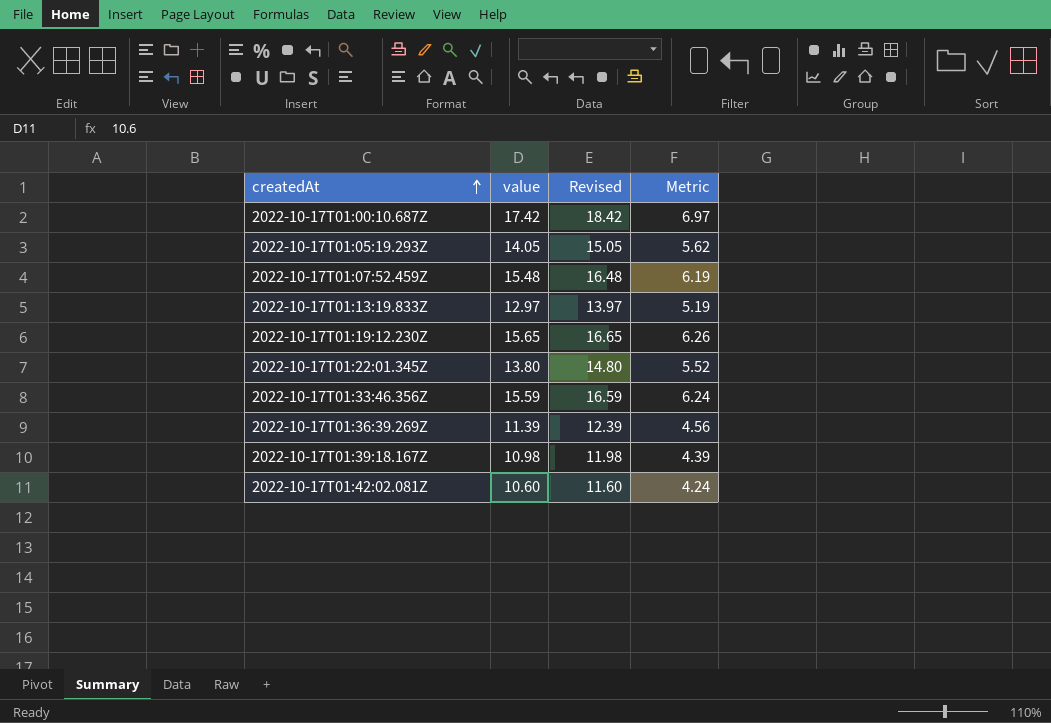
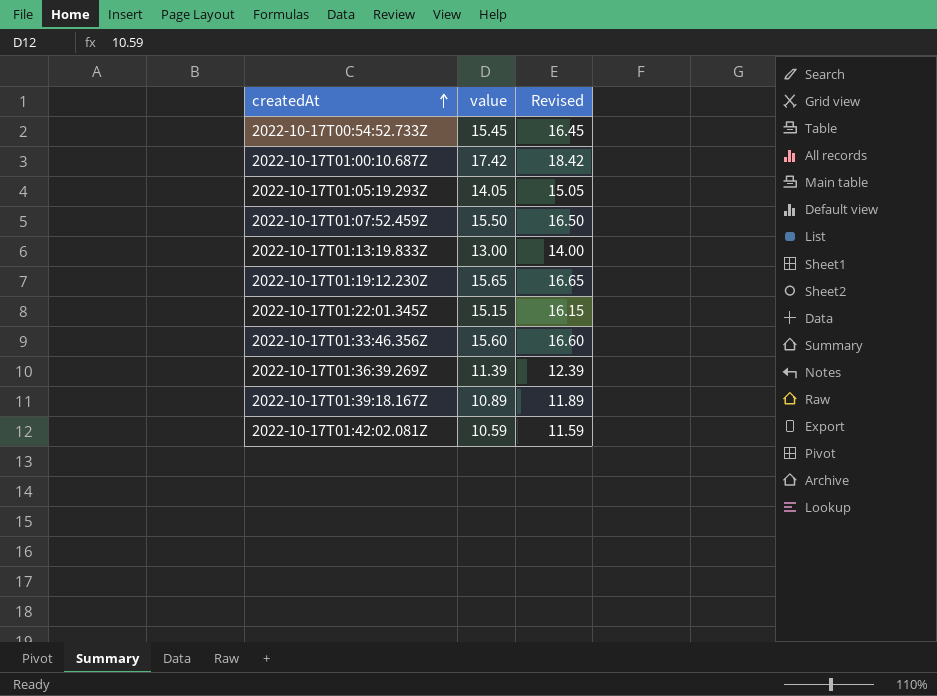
column Metric | formula: [value] * 0.4 -> none
row 2022-10-17T00:54:52.733Z: none -> 15.45 | 16.45
2022-10-17T01:07:52.459Z | value: 15.48 -> 15.50
2022-10-17T01:07:52.459Z | Revised: 16.48 -> 16.50
2022-10-17T01:13:19.833Z | value: 12.97 -> 13.00
2022-10-17T01:13:19.833Z | Revised: 13.97 -> 14.00
2022-10-17T01:22:01.345Z | value: 13.80 -> 15.15
2022-10-17T01:22:01.345Z | Revised: 14.80 -> 16.15
2022-10-17T01:33:46.356Z | value: 15.59 -> 15.60
2022-10-17T01:33:46.356Z | Revised: 16.59 -> 16.60
2022-10-17T01:39:18.167Z | value: 10.98 -> 10.89
2022-10-17T01:39:18.167Z | Revised: 11.98 -> 11.89
2022-10-17T01:42:02.081Z | value: 10.60 -> 10.59
2022-10-17T01:42:02.081Z | Revised: 11.60 -> 11.59

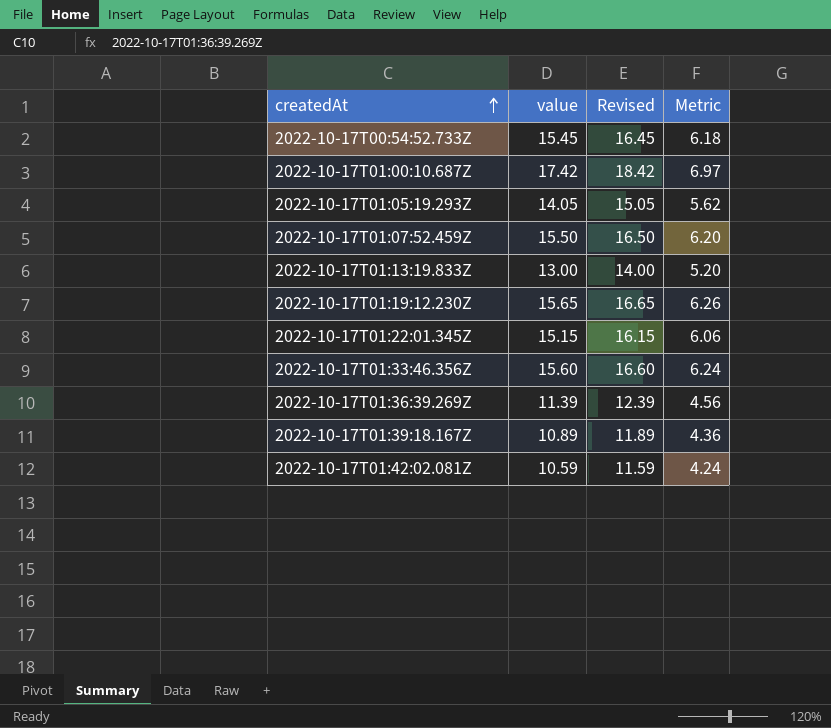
column Metric | formula: none -> [value] * 0.4

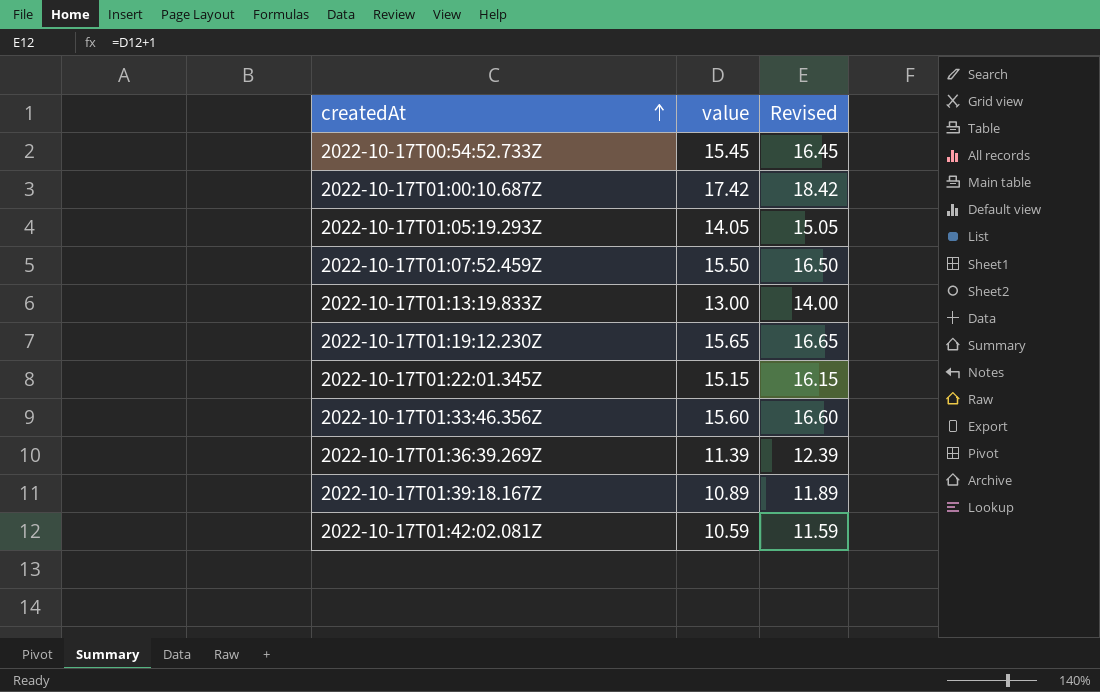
column Metric | formula: [value] * 0.4 -> none

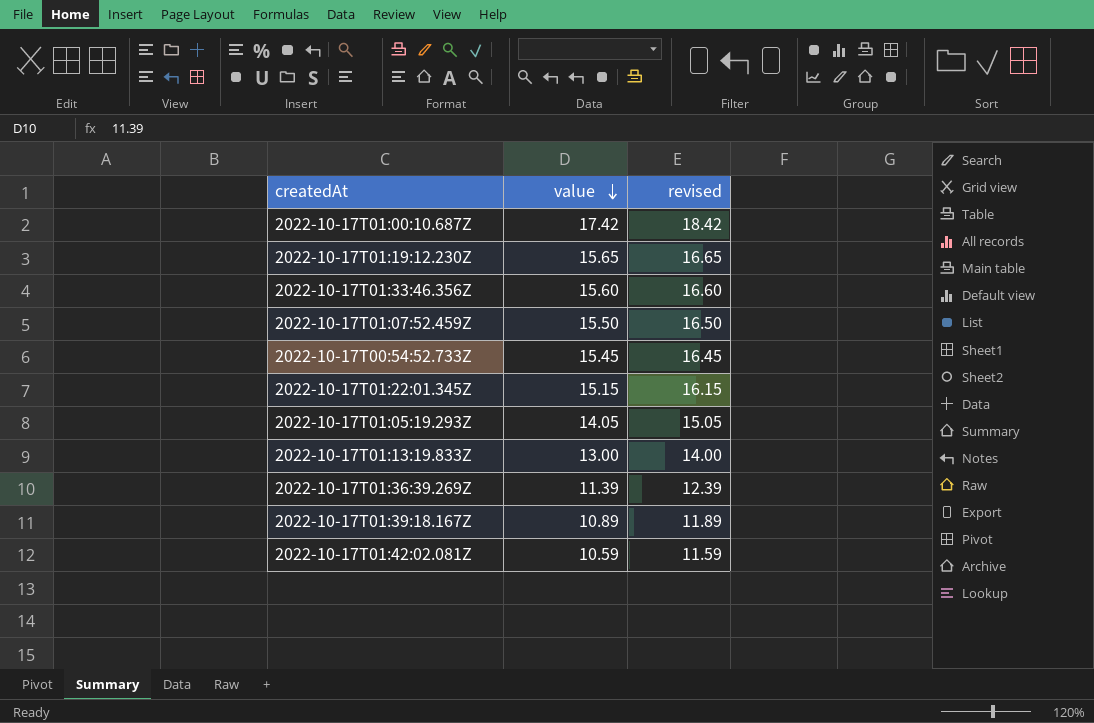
row order: createdAt ascending -> value descending
column name: Revised -> revised

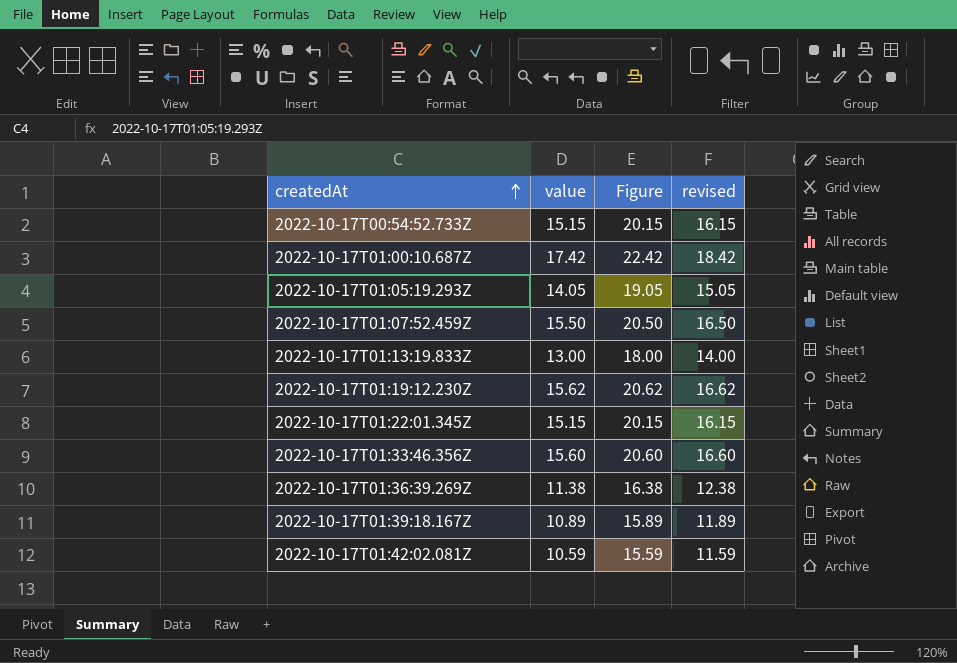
row order: value descending -> createdAt ascending
column Figure | formula: none -> [value] + 5
2022-10-17T00:54:52.733Z | value: 15.45 -> 15.15
2022-10-17T00:54:52.733Z | revised: 16.45 -> 16.15
2022-10-17T01:19:12.230Z | value: 15.65 -> 15.62
2022-10-17T01:19:12.230Z | revised: 16.65 -> 16.62
2022-10-17T01:36:39.269Z | value: 11.39 -> 11.38
2022-10-17T01:36:39.269Z | revised: 12.39 -> 12.38

